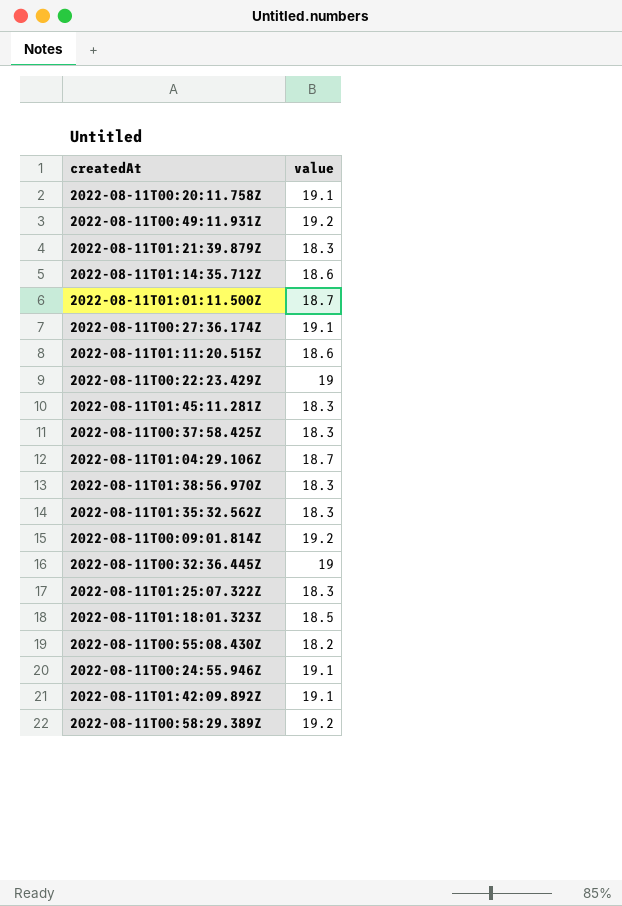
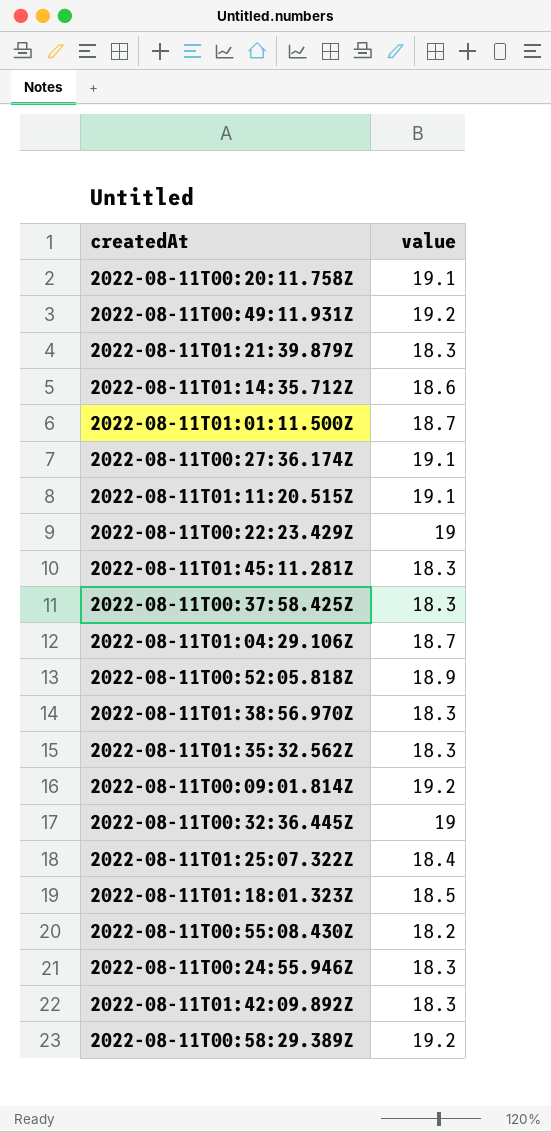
2022-08-11T01:11:20.515Z | value: 18.6 -> 19.1
row 2022-08-11T00:52:05.818Z: none -> 18.9
2022-08-11T01:25:07.322Z | value: 18.3 -> 18.4
2022-08-11T00:24:55.946Z | value: 19.1 -> 18.3
2022-08-11T01:42:09.892Z | value: 19.1 -> 18.3

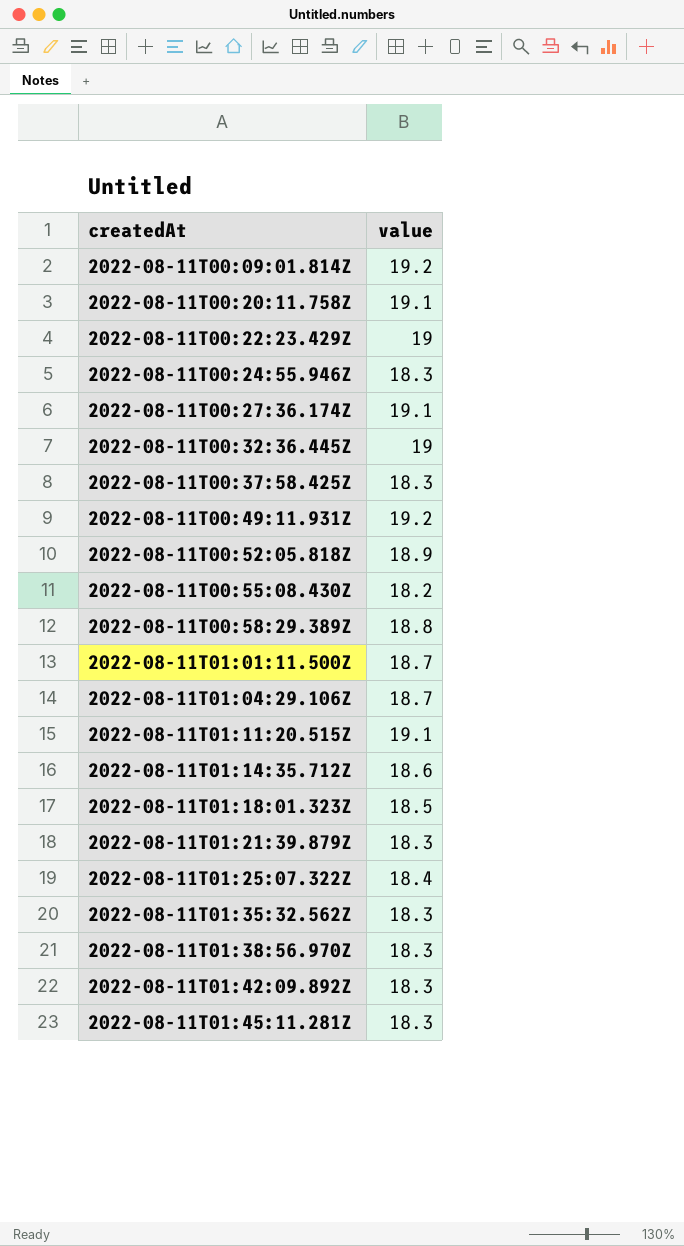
row order: none -> createdAt ascending
2022-08-11T00:58:29.389Z | value: 19.2 -> 18.8

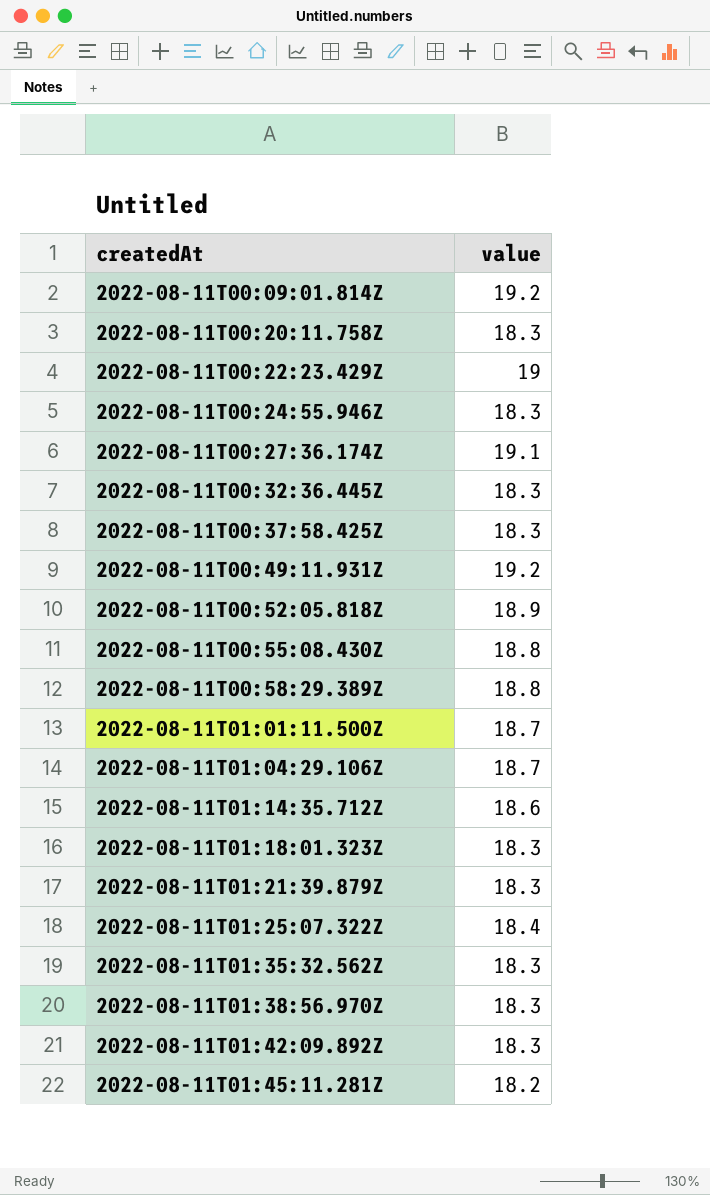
row 2022-08-11T01:11:20.515Z: 19.1 -> none
2022-08-11T00:20:11.758Z | value: 19.1 -> 18.3
2022-08-11T00:32:36.445Z | value: 19 -> 18.3
2022-08-11T00:55:08.430Z | value: 18.2 -> 18.8
2022-08-11T01:18:01.323Z | value: 18.5 -> 18.3
2022-08-11T01:45:11.281Z | value: 18.3 -> 18.2

